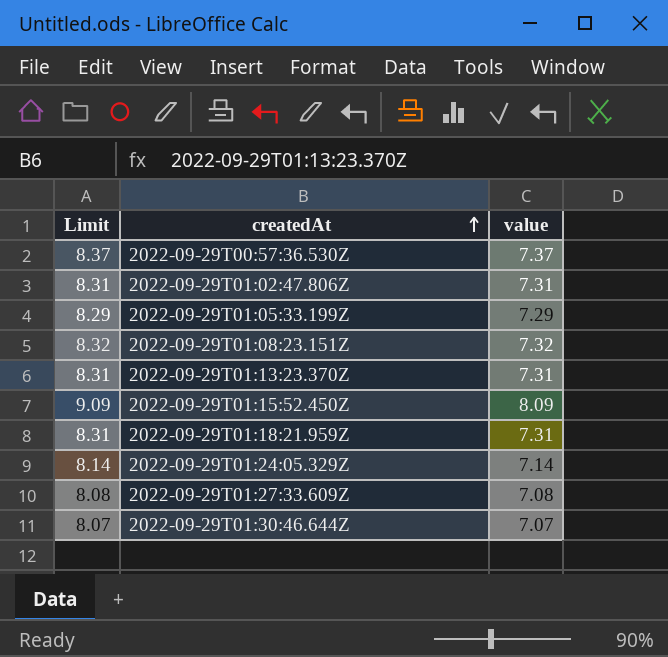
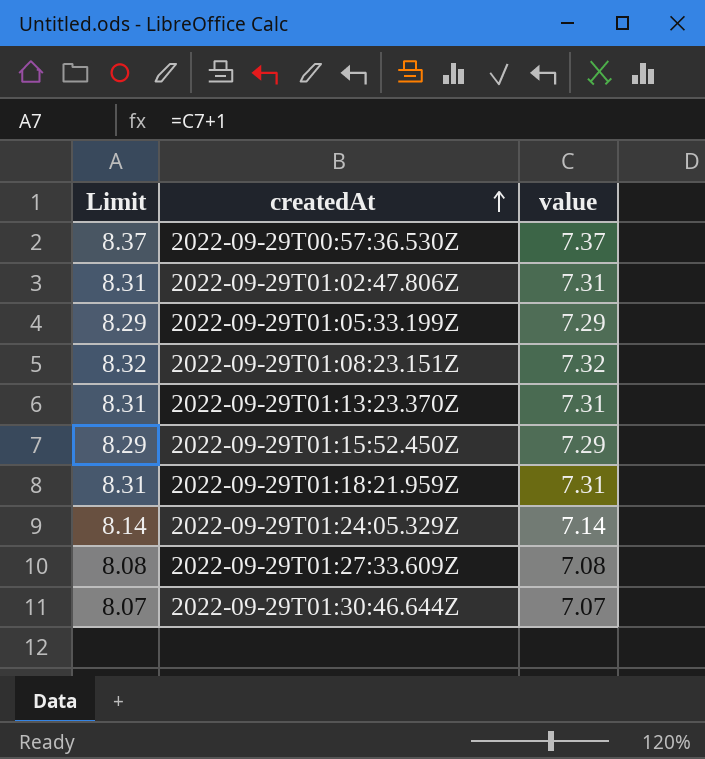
2022-09-29T01:15:52.450Z | Limit: 9.09 -> 8.29
2022-09-29T01:15:52.450Z | value: 8.09 -> 7.29

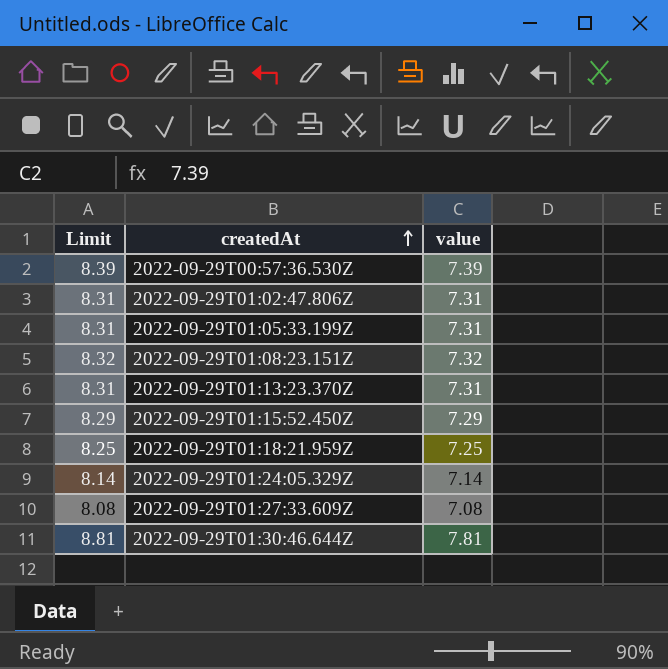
2022-09-29T00:57:36.530Z | Limit: 8.37 -> 8.39
2022-09-29T00:57:36.530Z | value: 7.37 -> 7.39
2022-09-29T01:05:33.199Z | Limit: 8.29 -> 8.31
2022-09-29T01:05:33.199Z | value: 7.29 -> 7.31
2022-09-29T01:18:21.959Z | Limit: 8.31 -> 8.25
2022-09-29T01:18:21.959Z | value: 7.31 -> 7.25
2022-09-29T01:30:46.644Z | Limit: 8.07 -> 8.81
2022-09-29T01:30:46.644Z | value: 7.07 -> 7.81

